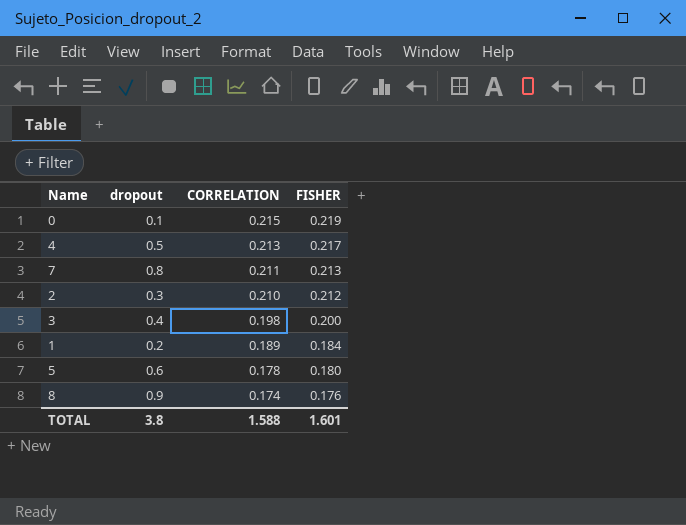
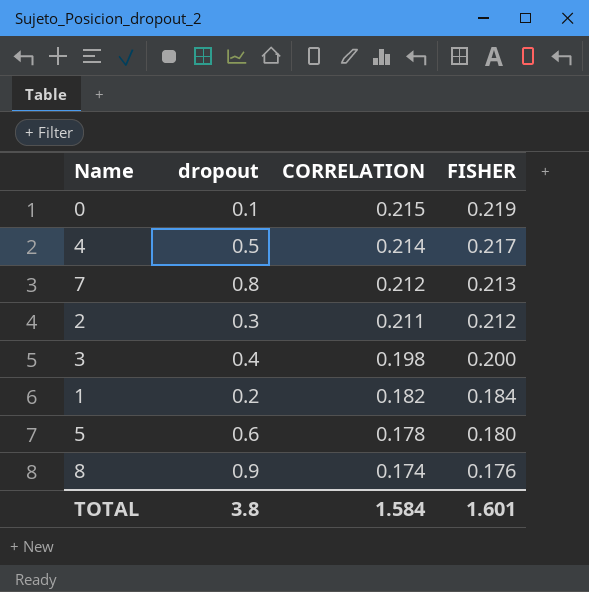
4 | CORRELATION: 0.213 -> 0.214
7 | CORRELATION: 0.211 -> 0.212
2 | CORRELATION: 0.210 -> 0.211
1 | CORRELATION: 0.189 -> 0.182
TOTAL | CORRELATION: 1.588 -> 1.584

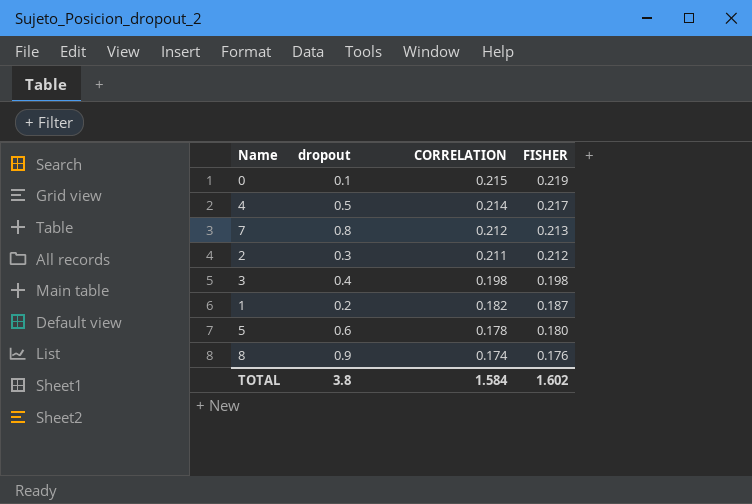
3 | FISHER: 0.200 -> 0.198
1 | FISHER: 0.184 -> 0.187
TOTAL | FISHER: 1.601 -> 1.602

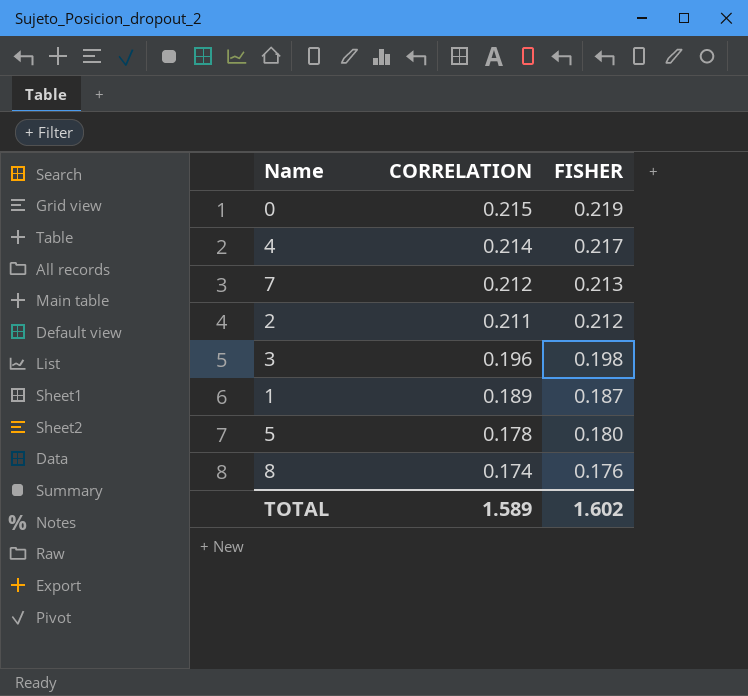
column dropout | position: 2 -> none
3 | CORRELATION: 0.198 -> 0.196
1 | CORRELATION: 0.182 -> 0.189
TOTAL | CORRELATION: 1.584 -> 1.589

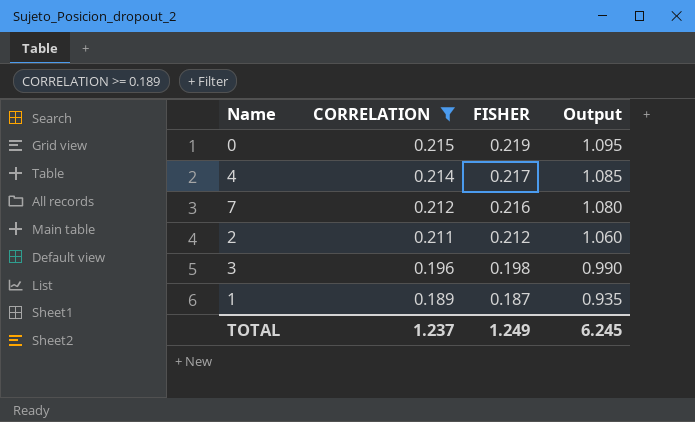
filter: none -> CORRELATION >= 0.189
column Output | formula: none -> [FISHER] * 5
7 | FISHER: 0.213 -> 0.216
TOTAL | CORRELATION: 1.589 -> 1.237
TOTAL | FISHER: 1.602 -> 1.249

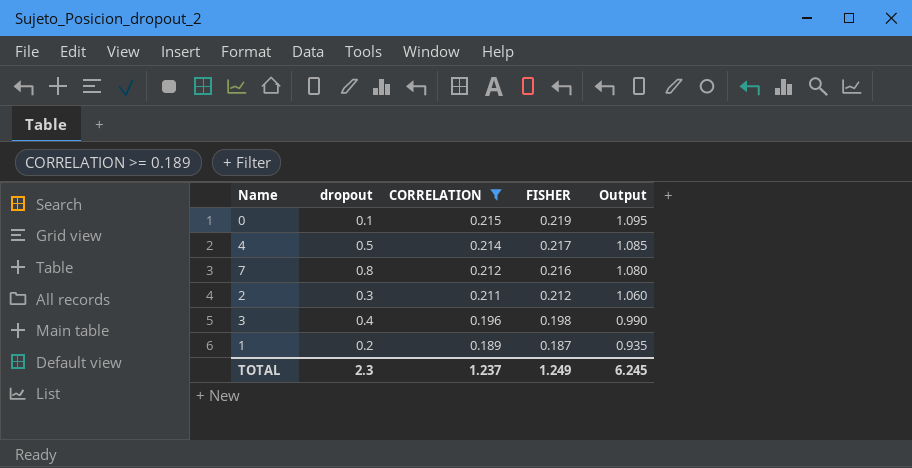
column dropout | position: none -> 2

